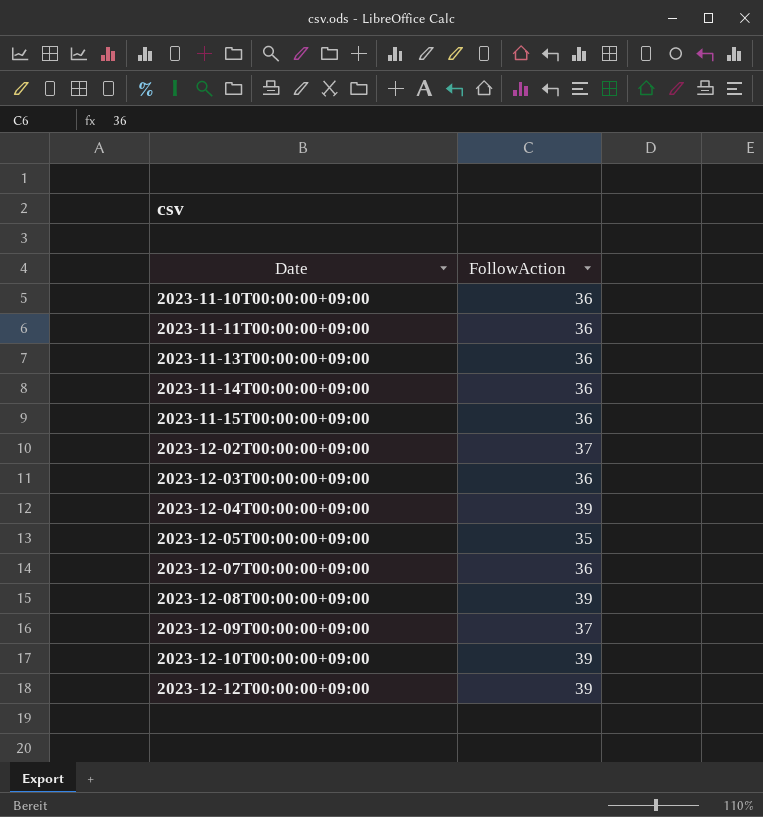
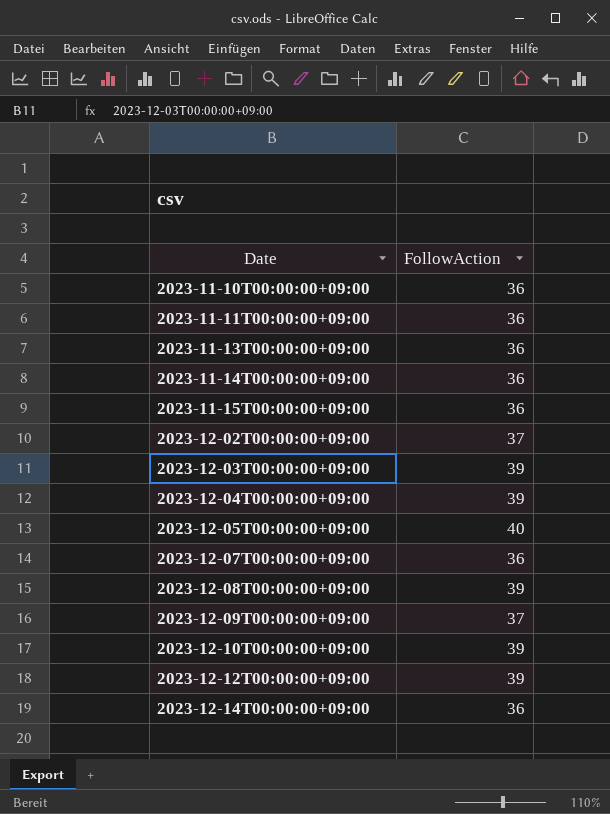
2023-12-03T00:00:00+09:00 | FollowAction: 36 -> 39
2023-12-05T00:00:00+09:00 | FollowAction: 35 -> 40
row 2023-12-14T00:00:00+09:00: none -> 36

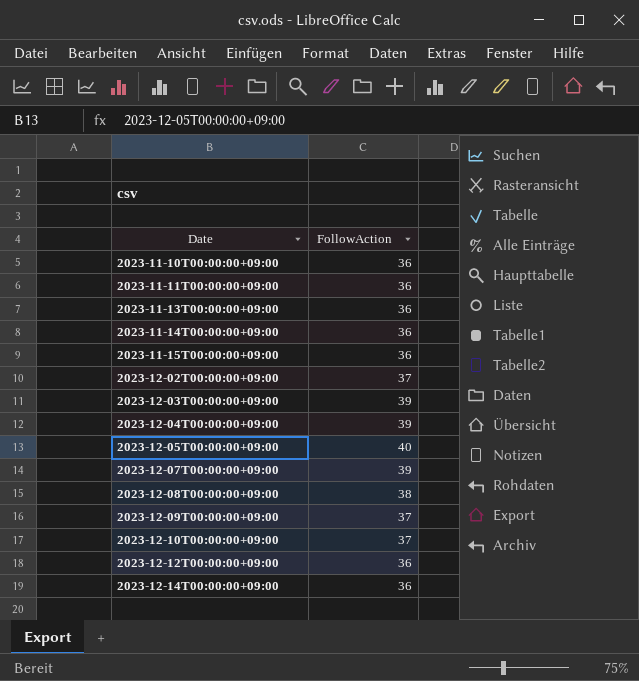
2023-12-07T00:00:00+09:00 | FollowAction: 36 -> 39
2023-12-08T00:00:00+09:00 | FollowAction: 39 -> 38
2023-12-10T00:00:00+09:00 | FollowAction: 39 -> 37
2023-12-12T00:00:00+09:00 | FollowAction: 39 -> 36

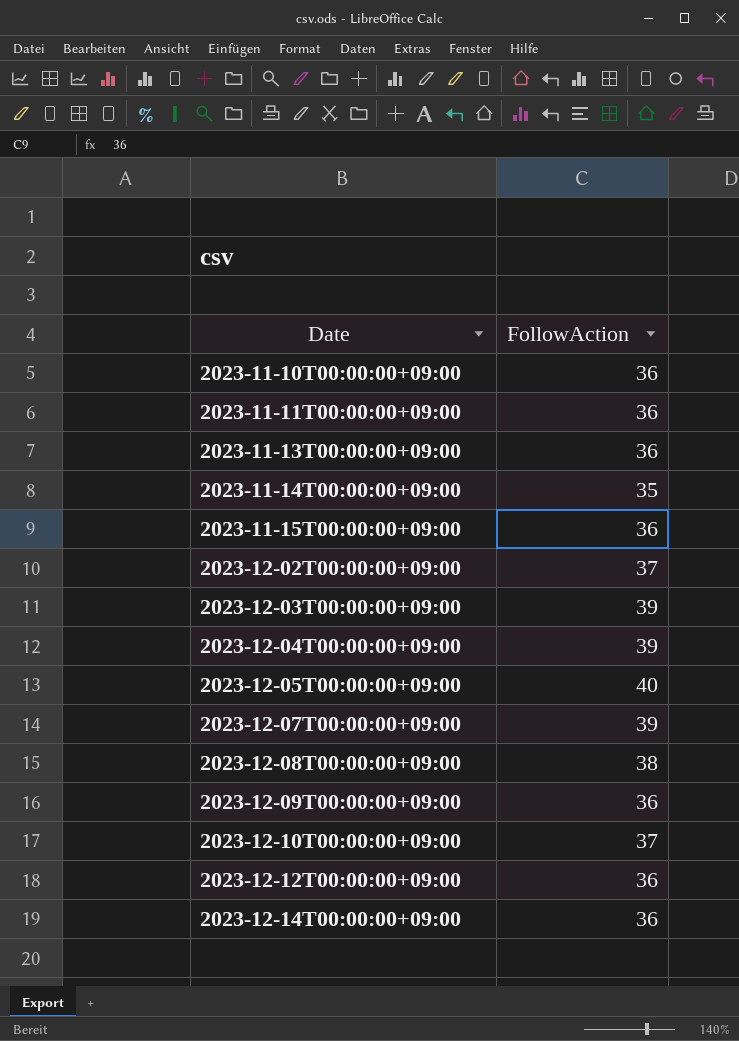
2023-11-14T00:00:00+09:00 | FollowAction: 36 -> 35
2023-12-09T00:00:00+09:00 | FollowAction: 37 -> 36

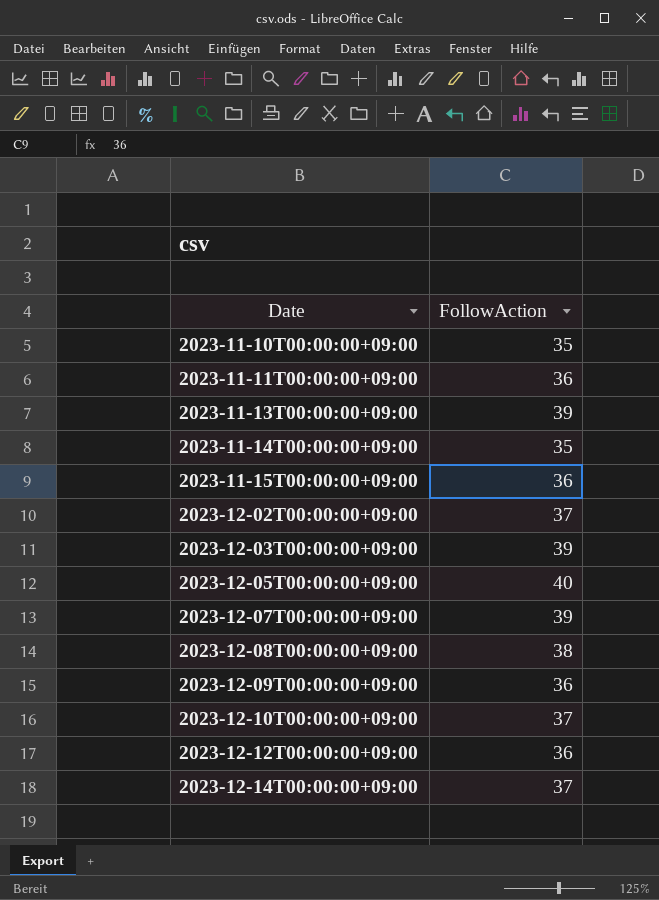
row 2023-12-04T00:00:00+09:00: 39 -> none
2023-11-10T00:00:00+09:00 | FollowAction: 36 -> 35
2023-11-13T00:00:00+09:00 | FollowAction: 36 -> 39
2023-12-14T00:00:00+09:00 | FollowAction: 36 -> 37

